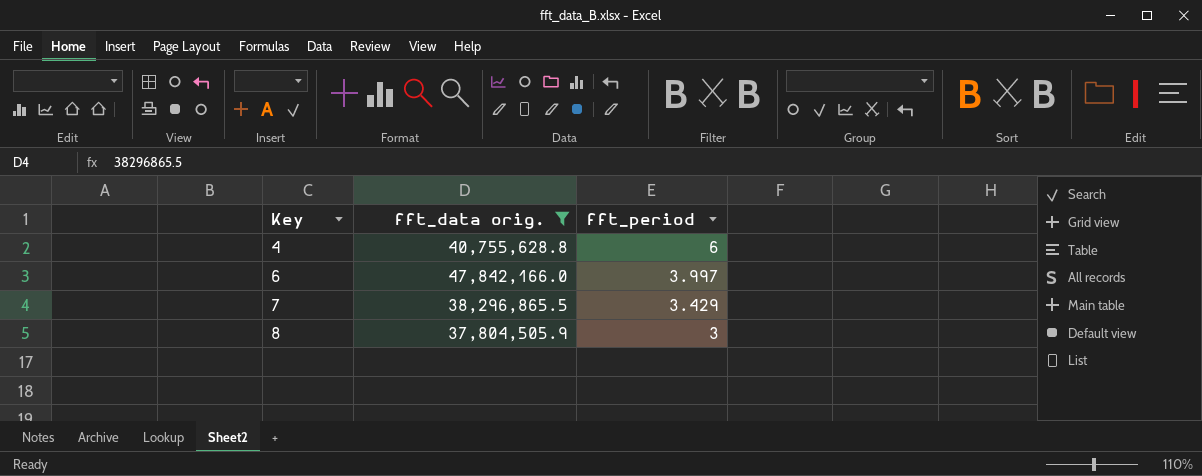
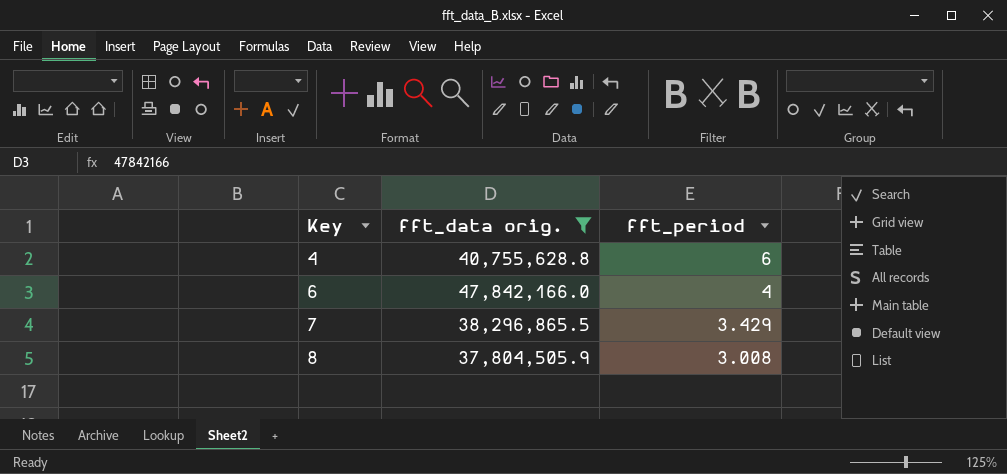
6 | fft_period: 3.997 -> 4
8 | fft_period: 3 -> 3.008

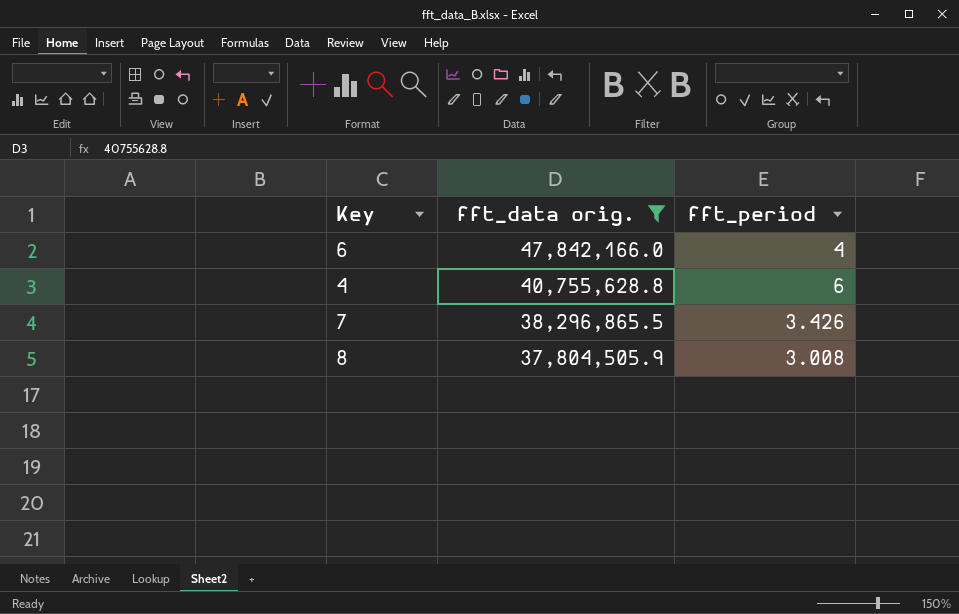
row order: Key ascending -> fft_data orig. descending
7 | fft_period: 3.429 -> 3.426

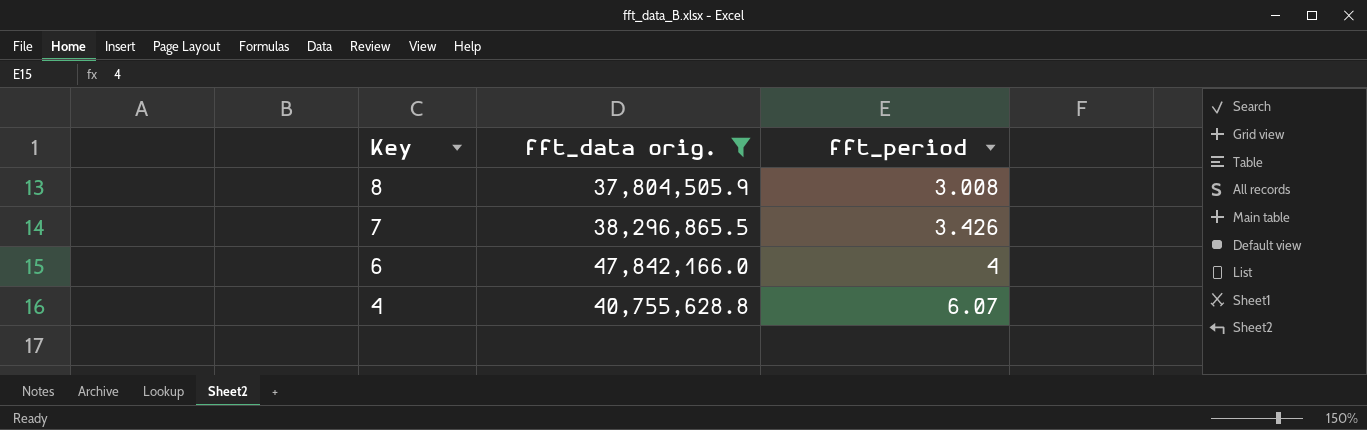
row order: fft_data orig. descending -> Key descending
4 | fft_period: 6 -> 6.07

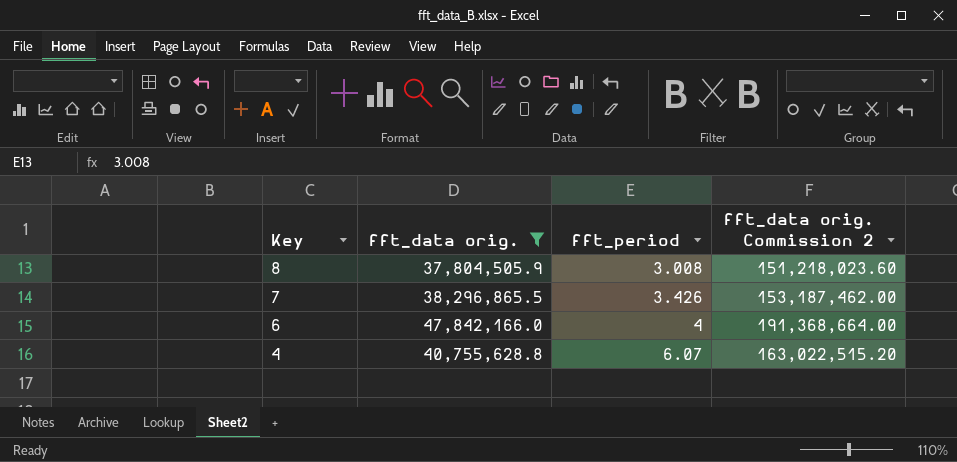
column fft_data orig. Commission 2 | formula: none -> [fft_data orig.] * 4

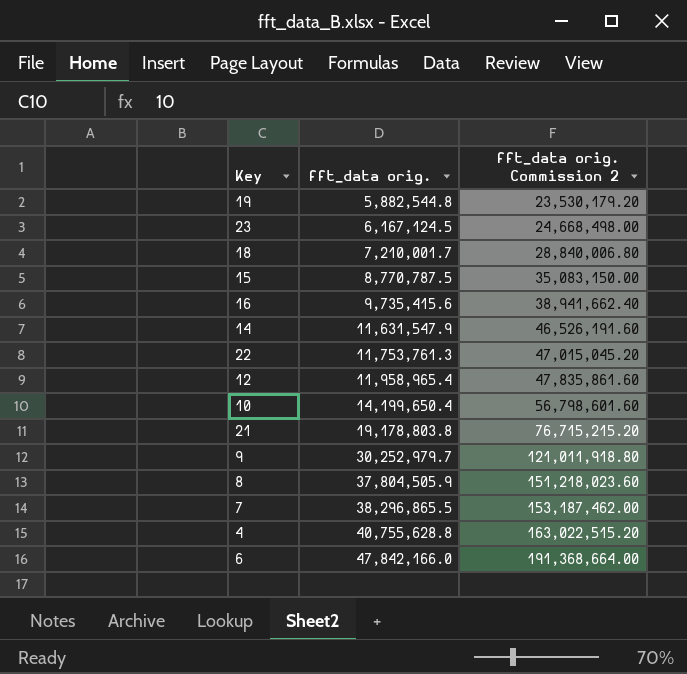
filter: fft_data orig. >= 37,804,505.9 -> none
row order: Key descending -> fft_data orig. ascending
column fft_period | position: 3 -> none

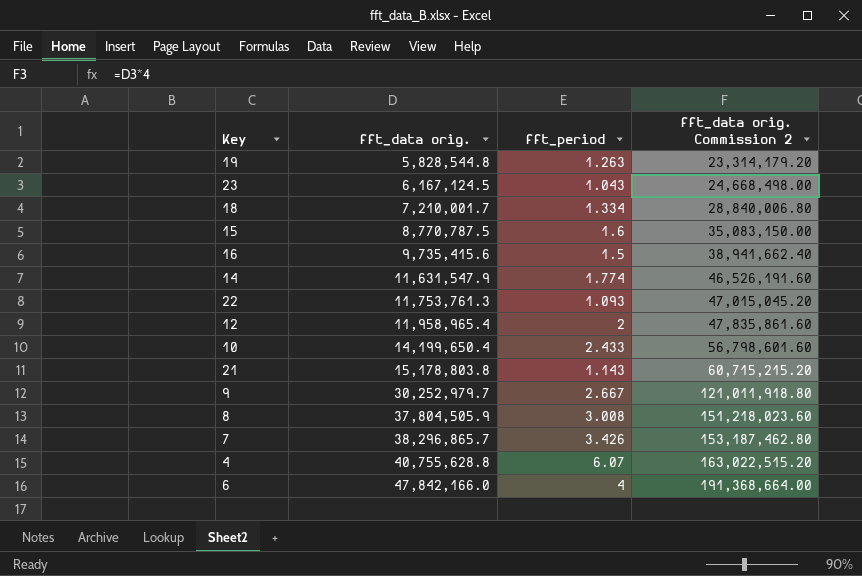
column fft_period | position: none -> 3
19 | fft_data orig.: 5,882,544.8 -> 5,828,544.8
19 | fft_data orig. Commission 2: 23,530,179.20 -> 23,314,179.20
21 | fft_data orig.: 19,178,803.8 -> 15,178,803.8
21 | fft_data orig. Commission 2: 76,715,215.20 -> 60,715,215.20
7 | fft_data orig.: 38,296,865.5 -> 38,296,865.7
7 | fft_data orig. Commission 2: 153,187,462.00 -> 153,187,462.80

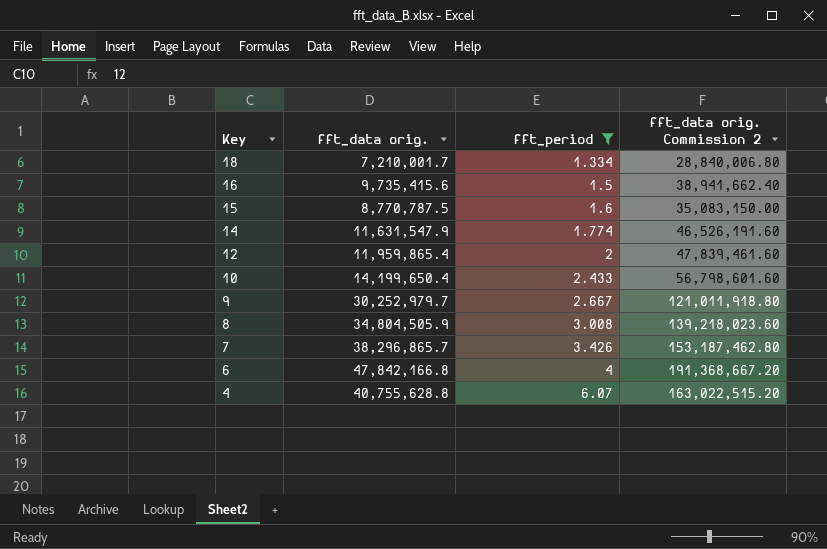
filter: none -> fft_period >= 1.334
row order: fft_data orig. ascending -> Key descending
12 | fft_data orig.: 11,958,965.4 -> 11,959,865.4
12 | fft_data orig. Commission 2: 47,835,861.60 -> 47,839,461.60
8 | fft_data orig.: 37,804,505.9 -> 34,804,505.9
8 | fft_data orig. Commission 2: 151,218,023.60 -> 139,218,023.60
6 | fft_data orig.: 47,842,166.0 -> 47,842,166.8
6 | fft_data orig. Commission 2: 191,368,664.00 -> 191,368,667.20

